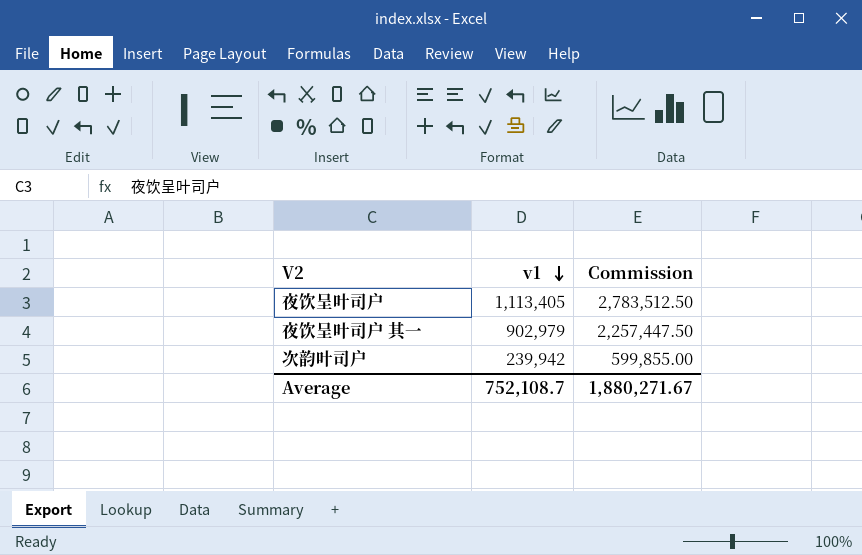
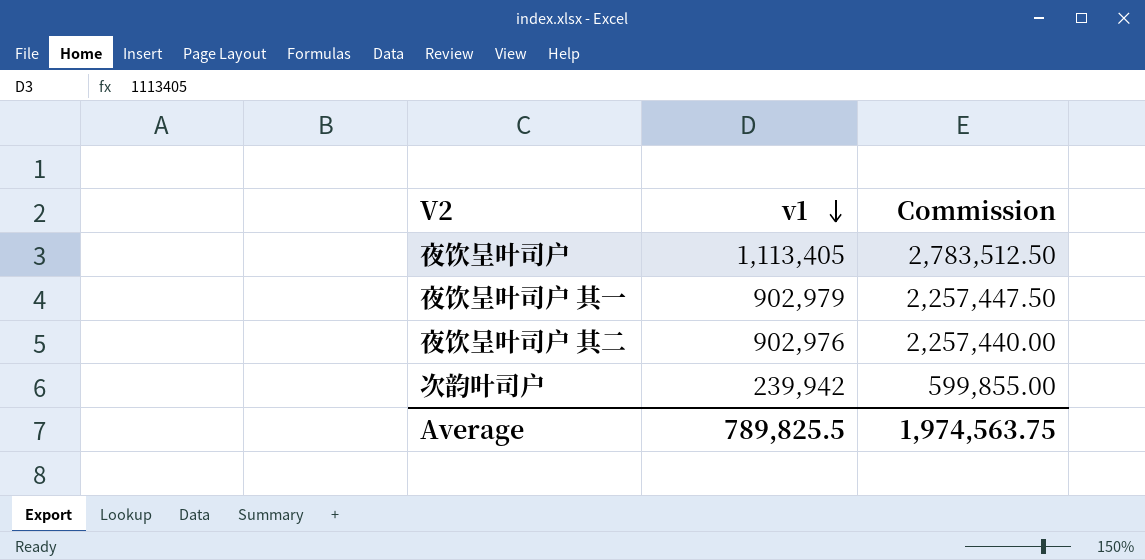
row 夜饮呈叶司户 其二: none -> 902,976 | 2,257,440.00
Average | v1: 752,108.7 -> 789,825.5
Average | Commission: 1,880,271.67 -> 1,974,563.75

